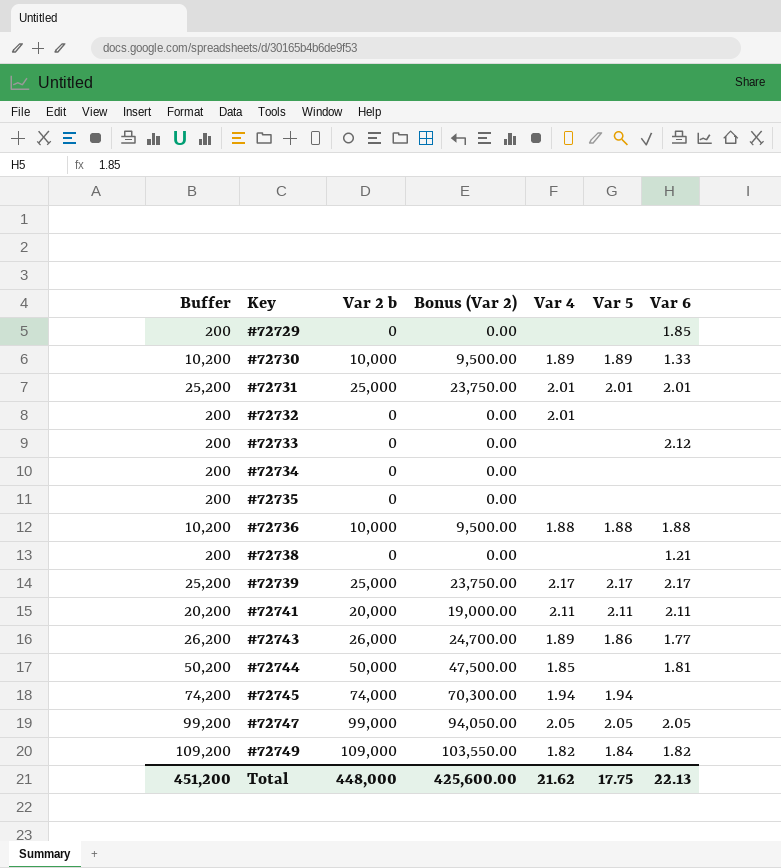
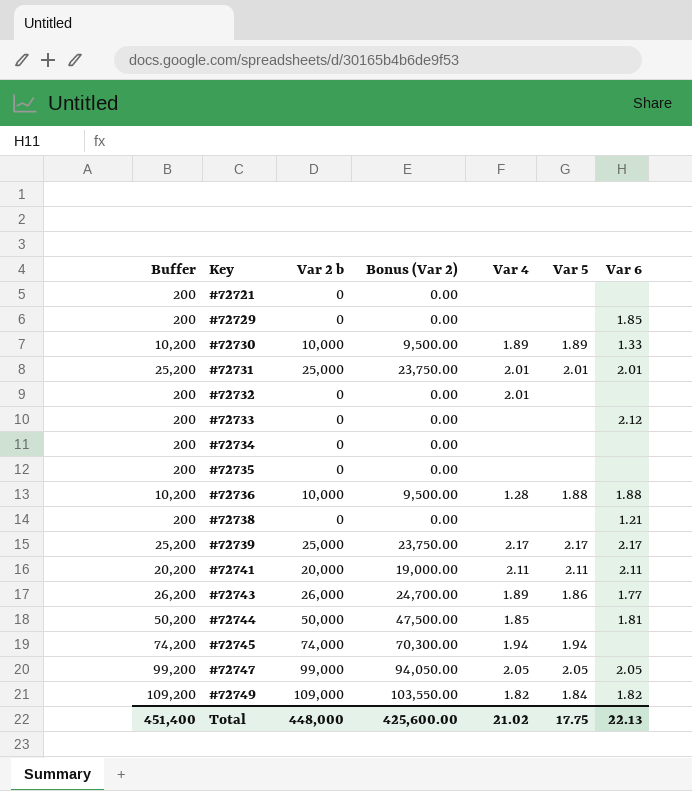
row #72721: none -> 200 | 0 | 0.00 | none | none | none
#72736 | Var 4: 1.88 -> 1.28
Total | Buffer: 451,200 -> 451,400
Total | Var 4: 21.62 -> 21.02

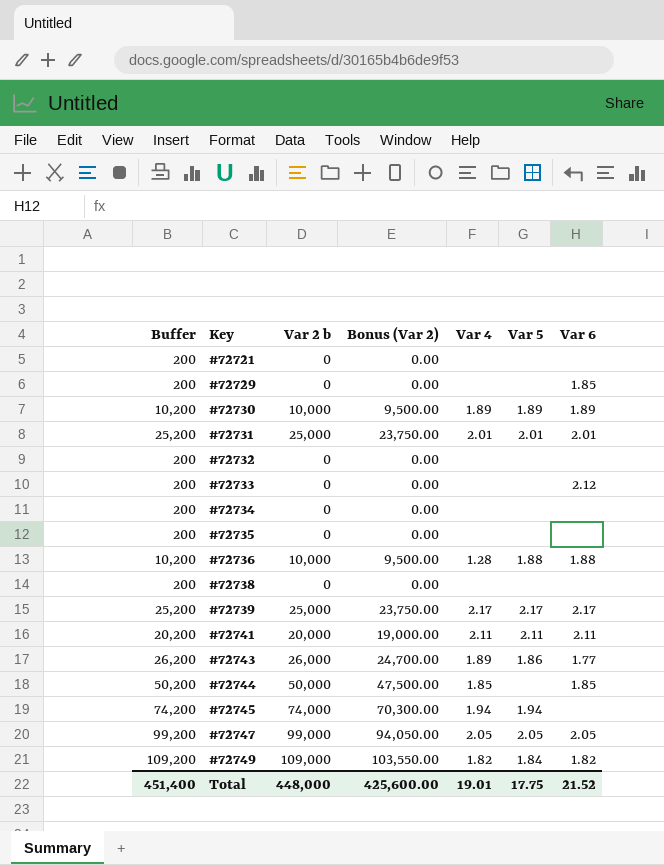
#72730 | Var 6: 1.33 -> 1.89
#72732 | Var 4: 2.01 -> none
#72738 | Var 6: 1.21 -> none
#72744 | Var 6: 1.81 -> 1.85
Total | Var 4: 21.02 -> 19.01
Total | Var 6: 22.13 -> 21.52

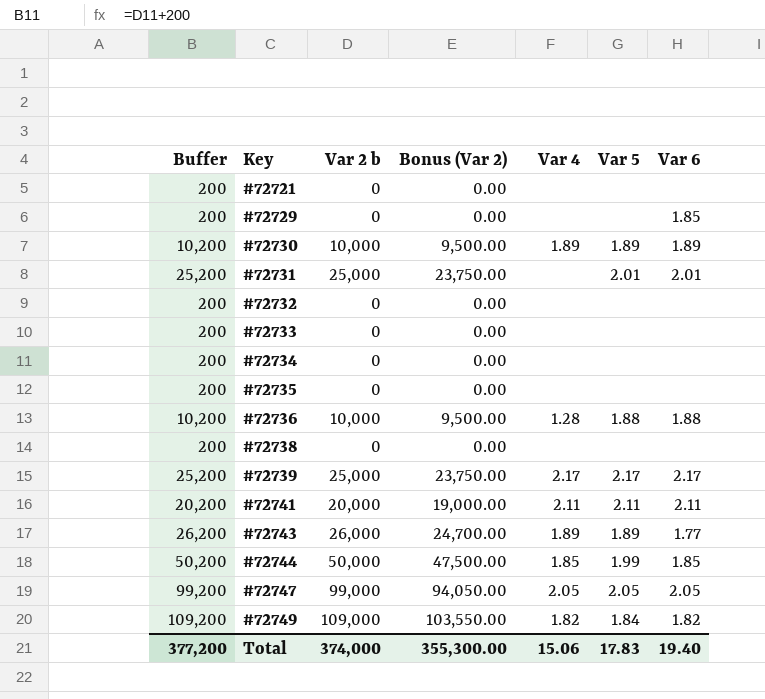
row #72745: 74,200 | 74,000 | 70,300.00 | 1.94 | 1.94 | none -> none
#72731 | Var 4: 2.01 -> none
#72733 | Var 6: 2.12 -> none
#72743 | Var 5: 1.86 -> 1.89
#72744 | Var 5: none -> 1.99
Total | Buffer: 451,400 -> 377,200
Total | Var 2 b: 448,000 -> 374,000
Total | Bonus (Var 2): 425,600.00 -> 355,300.00
Total | Var 4: 19.01 -> 15.06
Total | Var 5: 17.75 -> 17.83
Total | Var 6: 21.52 -> 19.40

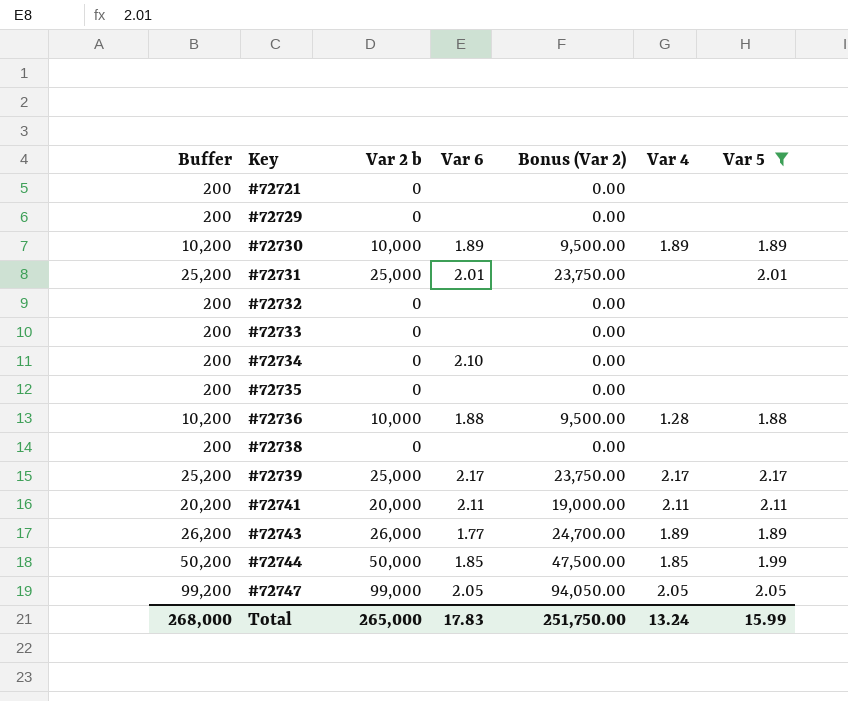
filter: none -> Var 5 != 1.84
column Var 6 | position: 7 -> 4
#72729 | Var 6: 1.85 -> none
#72734 | Var 6: none -> 2.10
Total | Buffer: 377,200 -> 268,000
Total | Var 2 b: 374,000 -> 265,000
Total | Var 6: 19.40 -> 17.83
Total | Bonus (Var 2): 355,300.00 -> 251,750.00
Total | Var 4: 15.06 -> 13.24
Total | Var 5: 17.83 -> 15.99

